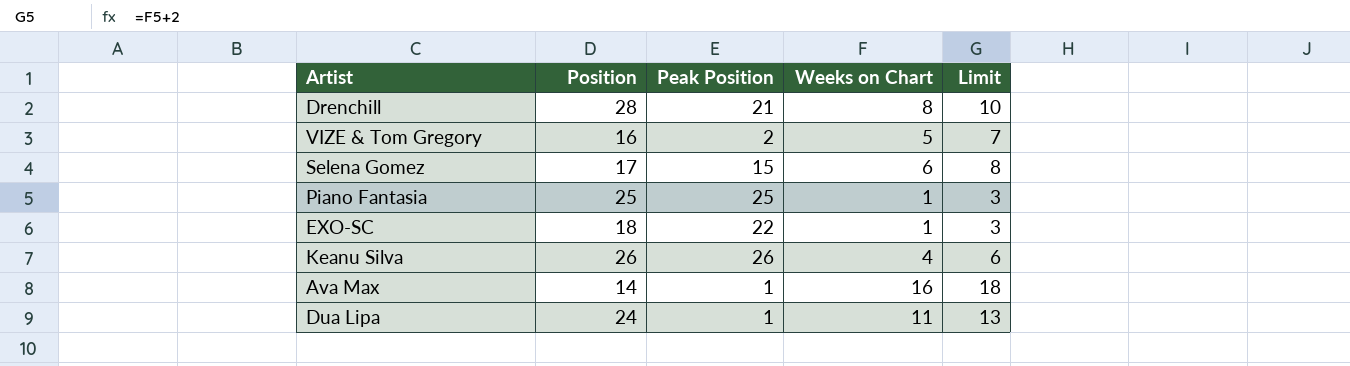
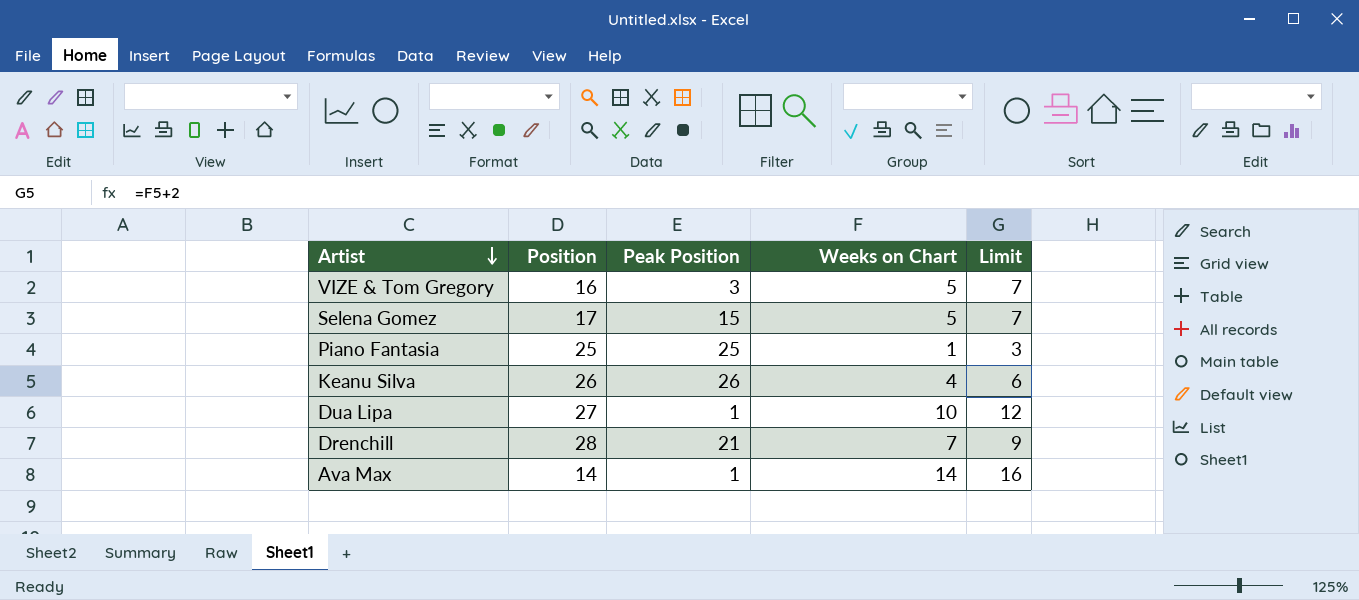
row order: none -> Artist descending
row EXO-SC: 18 | 22 | 1 | 3 -> none
VIZE & Tom Gregory | Peak Position: 2 -> 3
Selena Gomez | Weeks on Chart: 6 -> 5
Selena Gomez | Limit: 8 -> 7
Dua Lipa | Position: 24 -> 27
Dua Lipa | Weeks on Chart: 11 -> 10
Dua Lipa | Limit: 13 -> 12
Drenchill | Weeks on Chart: 8 -> 7
Drenchill | Limit: 10 -> 9
Ava Max | Weeks on Chart: 16 -> 14
Ava Max | Limit: 18 -> 16

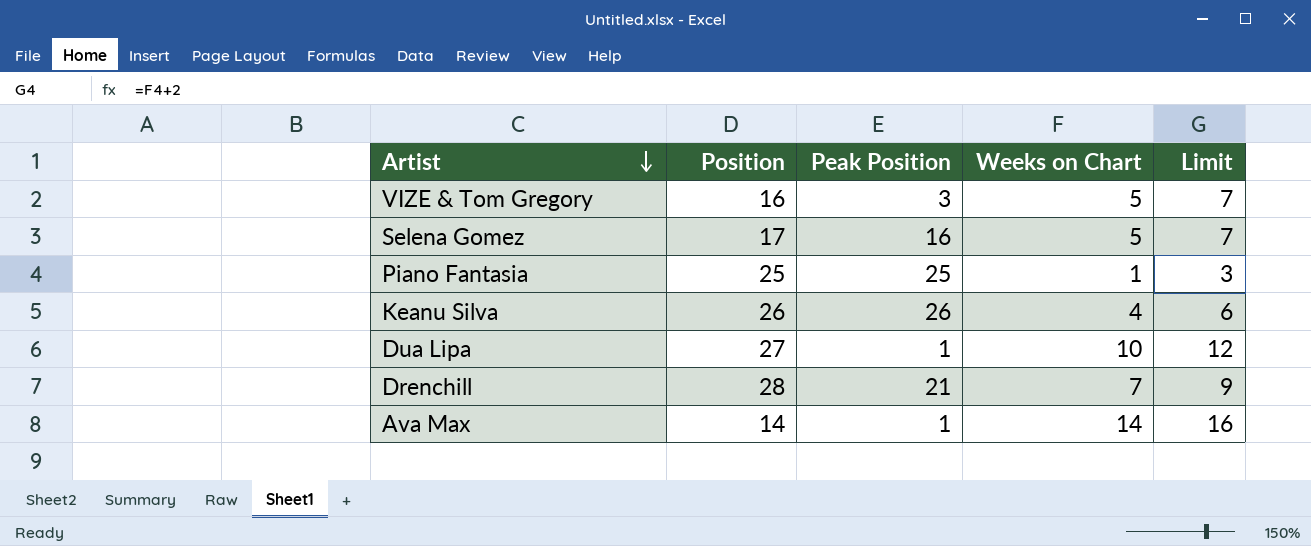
Selena Gomez | Peak Position: 15 -> 16

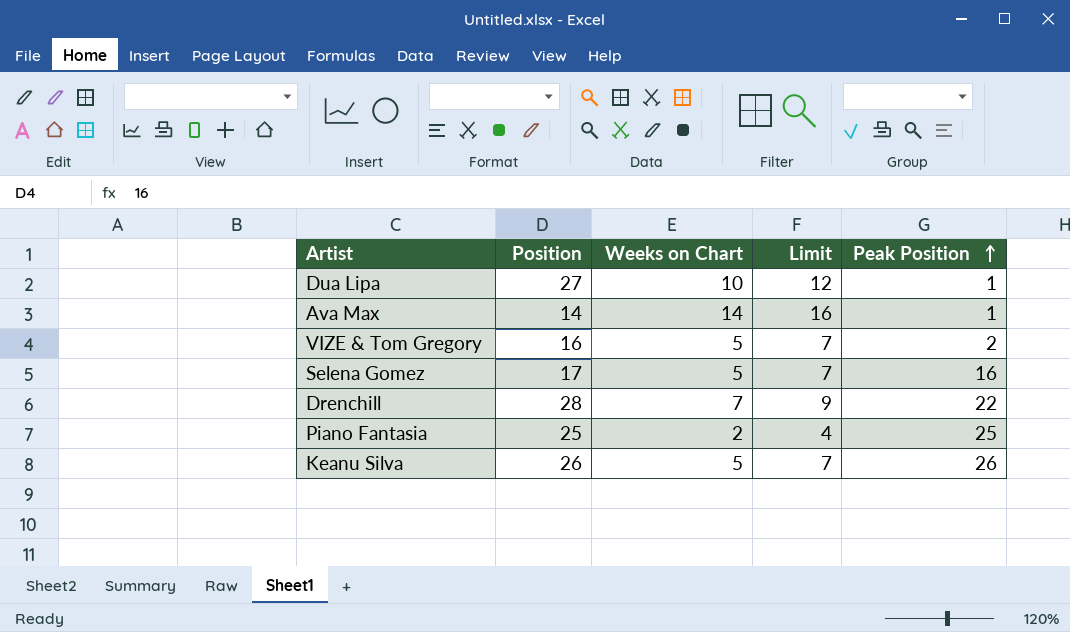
row order: Artist descending -> Peak Position ascending
column Peak Position | position: 3 -> 5
VIZE & Tom Gregory | Peak Position: 3 -> 2
Drenchill | Peak Position: 21 -> 22
Piano Fantasia | Weeks on Chart: 1 -> 2
Piano Fantasia | Limit: 3 -> 4
Keanu Silva | Weeks on Chart: 4 -> 5
Keanu Silva | Limit: 6 -> 7

